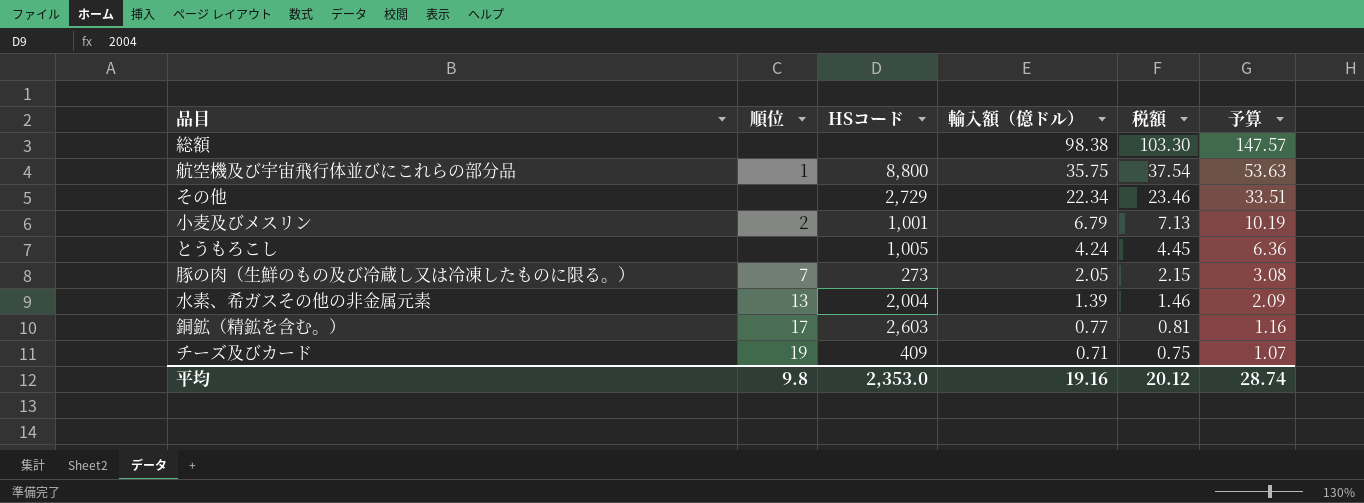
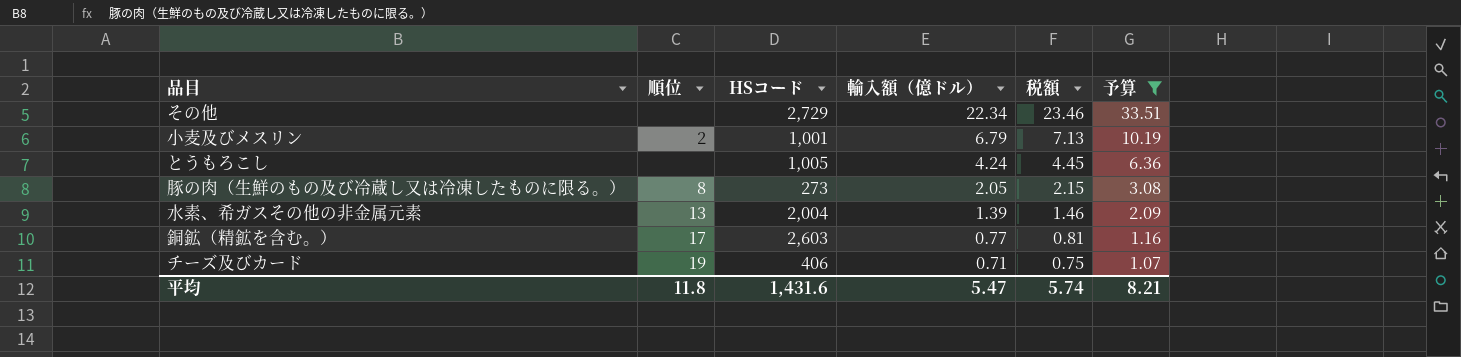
filter: none -> 予算 <= 33.51
豚の肉（生鮮のもの及び冷蔵し又は冷凍したものに限る。） | 順位: 7 -> 8
チーズ及びカード | HSコード: 409 -> 406
平均 | 順位: 9.8 -> 11.8
平均 | HSコード: 2,353.0 -> 1,431.6
平均 | 輸入額（億ドル）: 19.16 -> 5.47
平均 | 税額: 20.12 -> 5.74
平均 | 予算: 28.74 -> 8.21

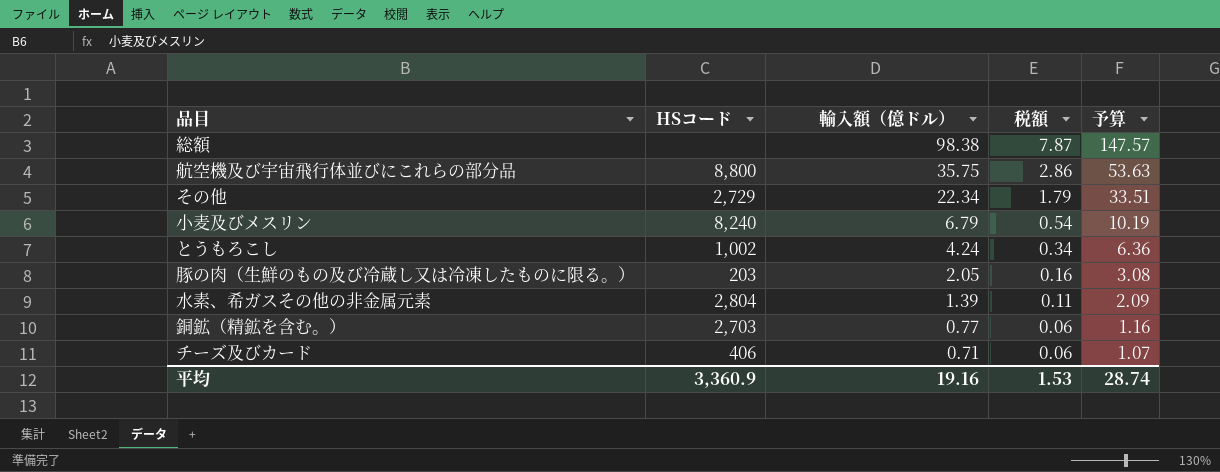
filter: 予算 <= 33.51 -> none
column 順位 | position: 2 -> none
column 税額 | formula: [輸入額（億ドル）] * 1.05 -> [輸入額（億ドル）] * 0.08
小麦及びメスリン | HSコード: 1,001 -> 8,240
とうもろこし | HSコード: 1,005 -> 1,002
豚の肉（生鮮のもの及び冷蔵し又は冷凍したものに限る。） | HSコード: 273 -> 203
水素、希ガスその他の非金属元素 | HSコード: 2,004 -> 2,804
銅鉱（精鉱を含む。） | HSコード: 2,603 -> 2,703
平均 | HSコード: 1,431.6 -> 3,360.9
平均 | 輸入額（億ドル）: 5.47 -> 19.16
平均 | 税額: 5.74 -> 1.53
平均 | 予算: 8.21 -> 28.74

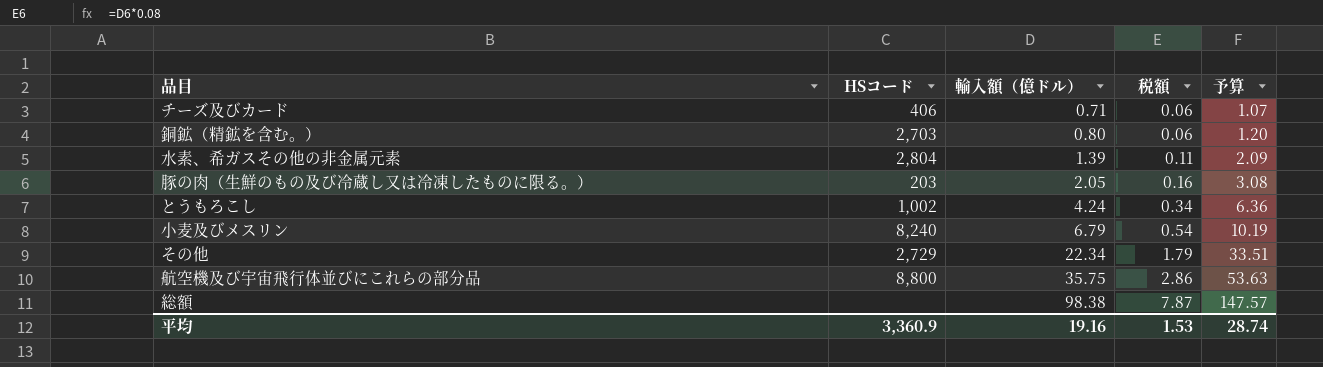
row order: 輸入額（億ドル） descending -> 輸入額（億ドル） ascending
銅鉱（精鉱を含む。） | 輸入額（億ドル）: 0.77 -> 0.80
銅鉱（精鉱を含む。） | 予算: 1.16 -> 1.20

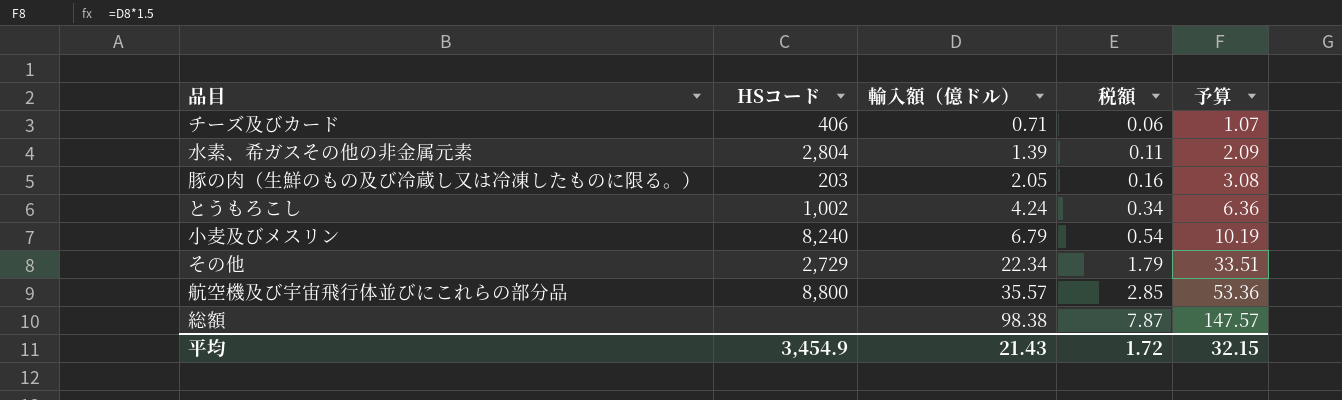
row 銅鉱（精鉱を含む。）: 2,703 | 0.80 | 0.06 | 1.20 -> none
航空機及び宇宙飛行体並びにこれらの部分品 | 輸入額（億ドル）: 35.75 -> 35.57
航空機及び宇宙飛行体並びにこれらの部分品 | 税額: 2.86 -> 2.85
航空機及び宇宙飛行体並びにこれらの部分品 | 予算: 53.63 -> 53.36
平均 | HSコード: 3,360.9 -> 3,454.9
平均 | 輸入額（億ドル）: 19.16 -> 21.43
平均 | 税額: 1.53 -> 1.72
平均 | 予算: 28.74 -> 32.15

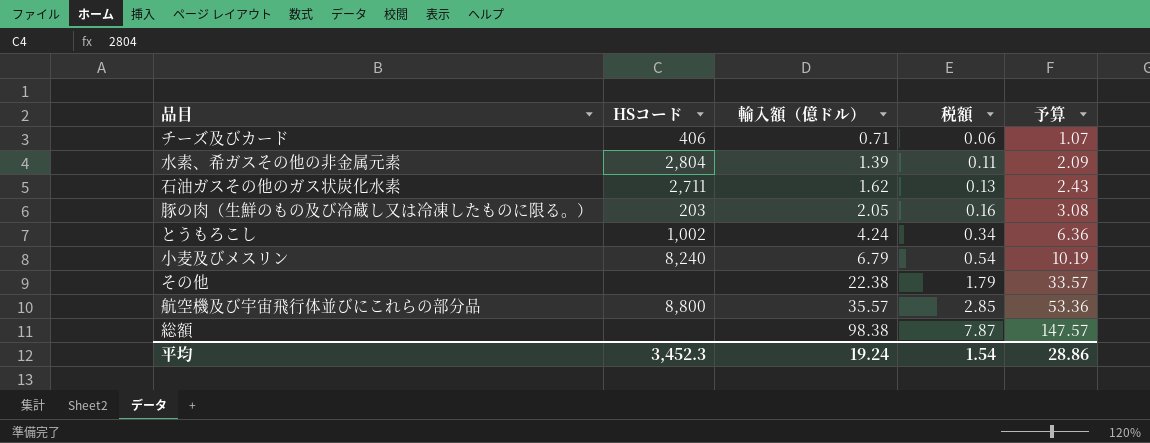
row 石油ガスその他のガス状炭化水素: none -> 2,711 | 1.62 | 0.13 | 2.43
その他 | HSコード: 2,729 -> none
その他 | 輸入額（億ドル）: 22.34 -> 22.38
その他 | 予算: 33.51 -> 33.57
平均 | HSコード: 3,454.9 -> 3,452.3
平均 | 輸入額（億ドル）: 21.43 -> 19.24
平均 | 税額: 1.72 -> 1.54
平均 | 予算: 32.15 -> 28.86

